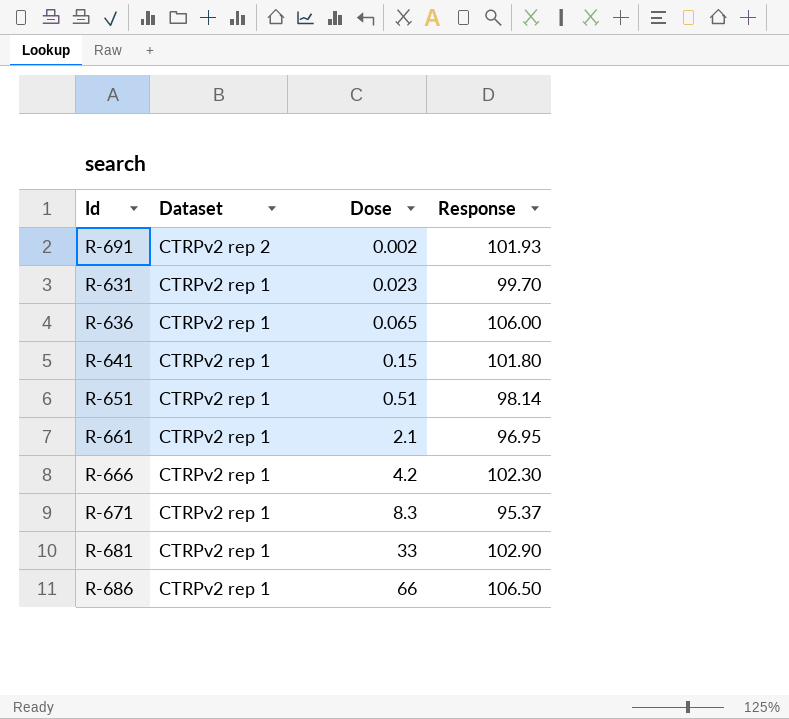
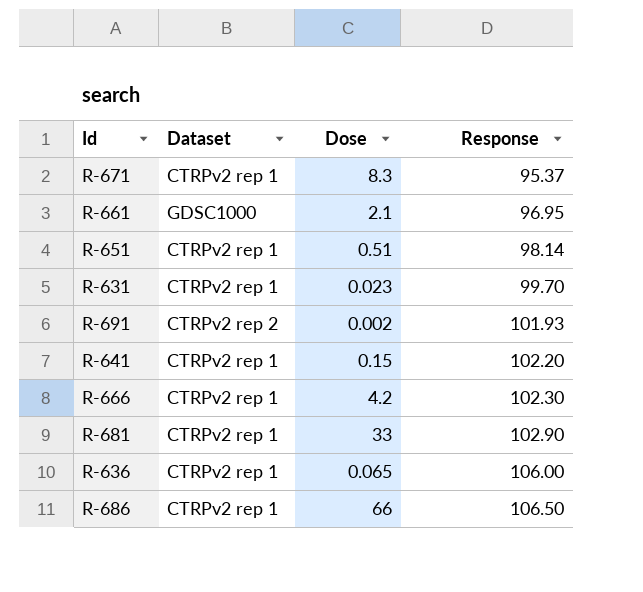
row order: Dataset descending -> Response ascending
R-661 | Dataset: CTRPv2 rep 1 -> GDSC1000
R-641 | Response: 101.80 -> 102.20

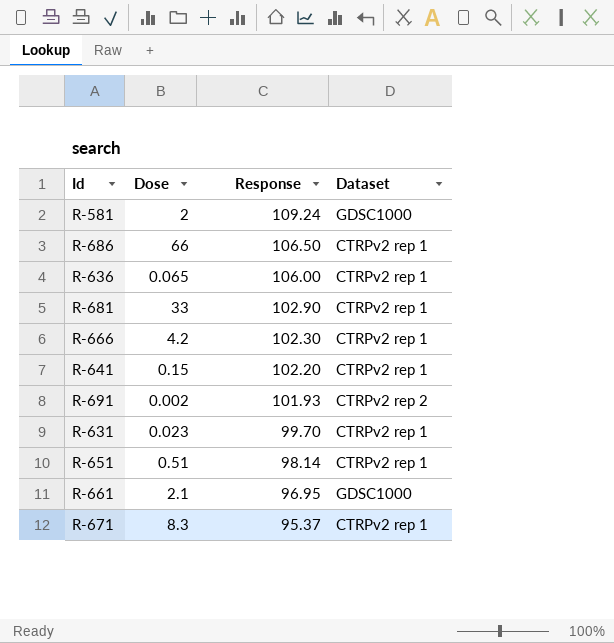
row order: Response ascending -> Response descending
column Dataset | position: 2 -> 4
row R-581: none -> 2 | 109.24 | GDSC1000

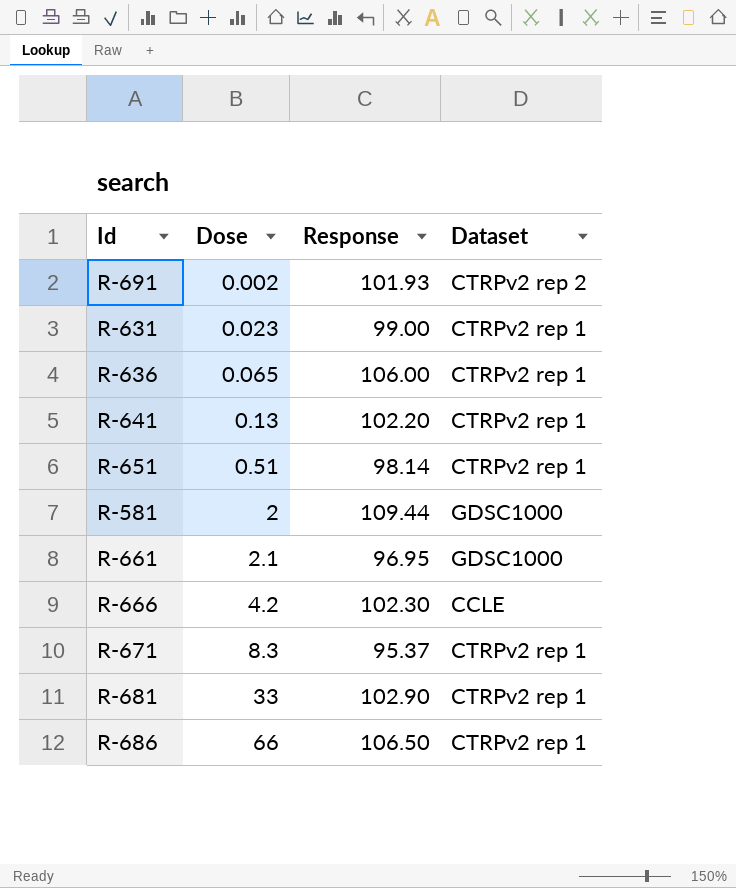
row order: Response descending -> Dose ascending
R-631 | Response: 99.70 -> 99.00
R-641 | Dose: 0.15 -> 0.13
R-581 | Response: 109.24 -> 109.44
R-666 | Dataset: CTRPv2 rep 1 -> CCLE

